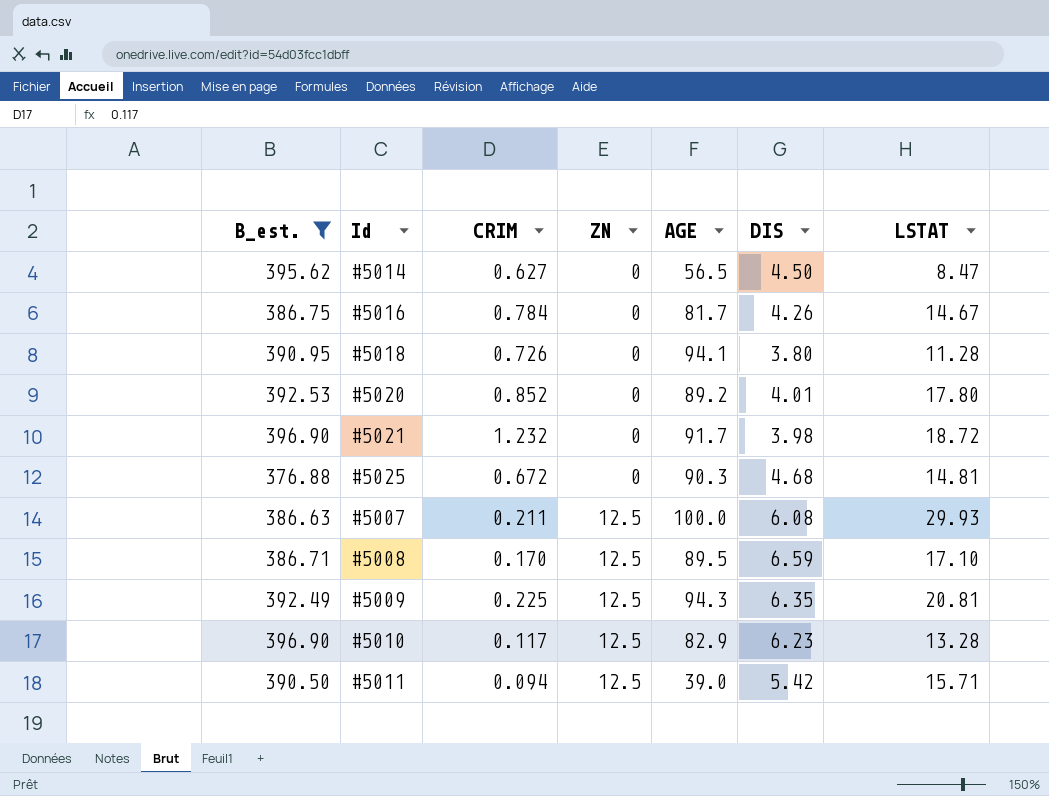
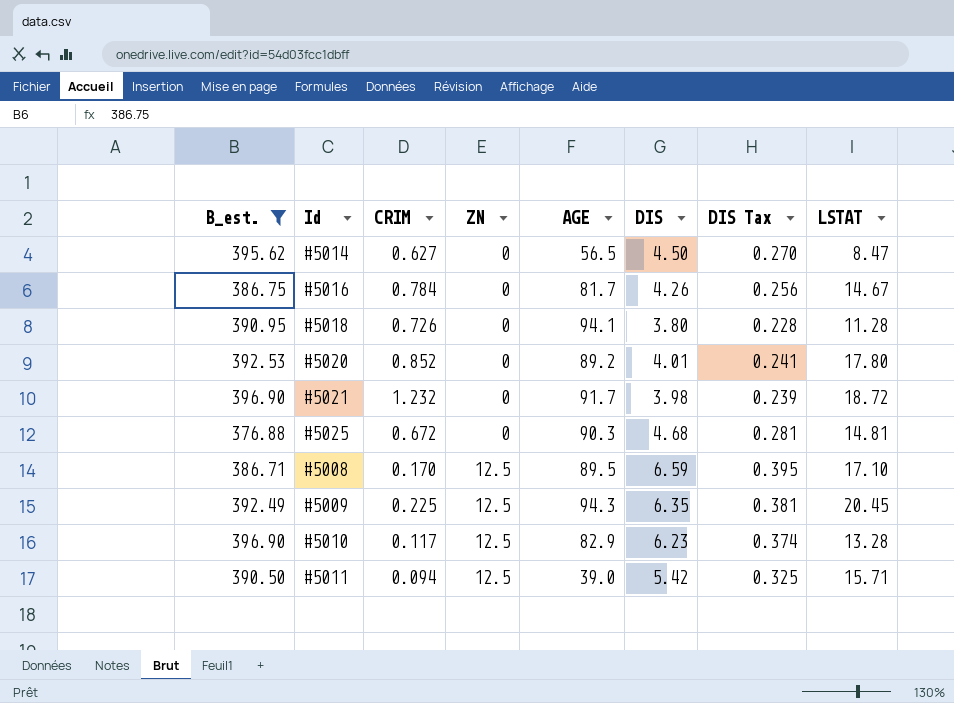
column DIS Tax | formula: none -> [DIS] * 0.06
row #5007: 386.63 | 0.211 | 12.5 | 100.0 | 6.08 | 29.93 -> none
#5009 | LSTAT: 20.81 -> 20.45

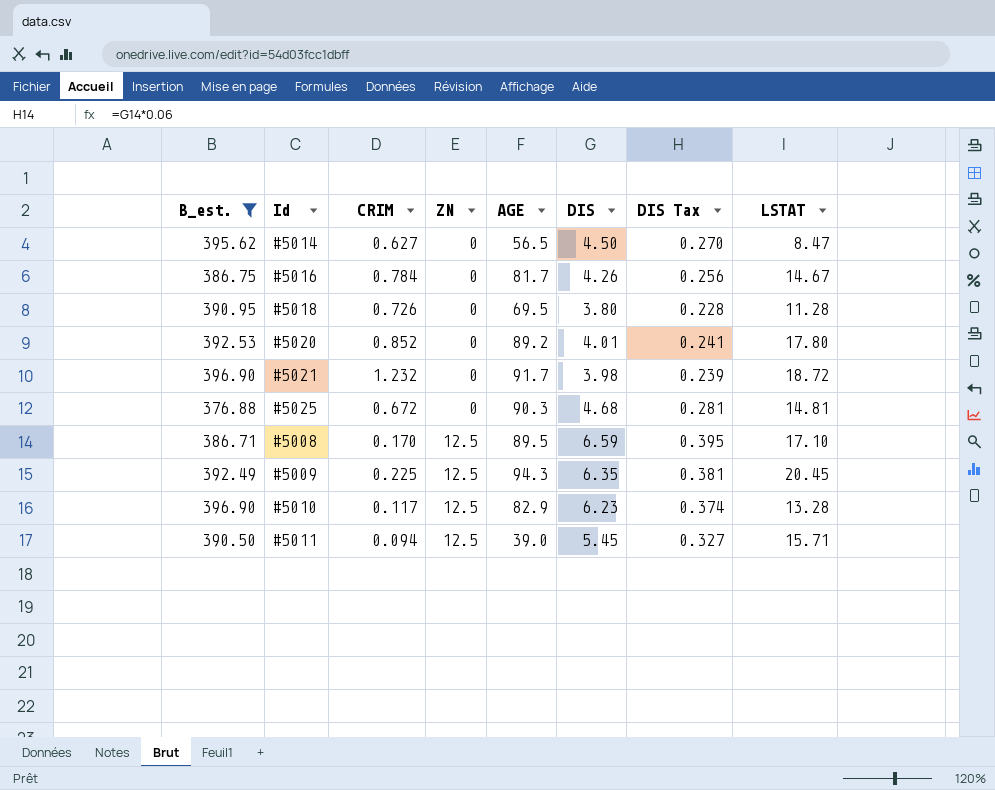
#5018 | AGE: 94.1 -> 69.5
#5011 | DIS: 5.42 -> 5.45
#5011 | DIS Tax: 0.325 -> 0.327

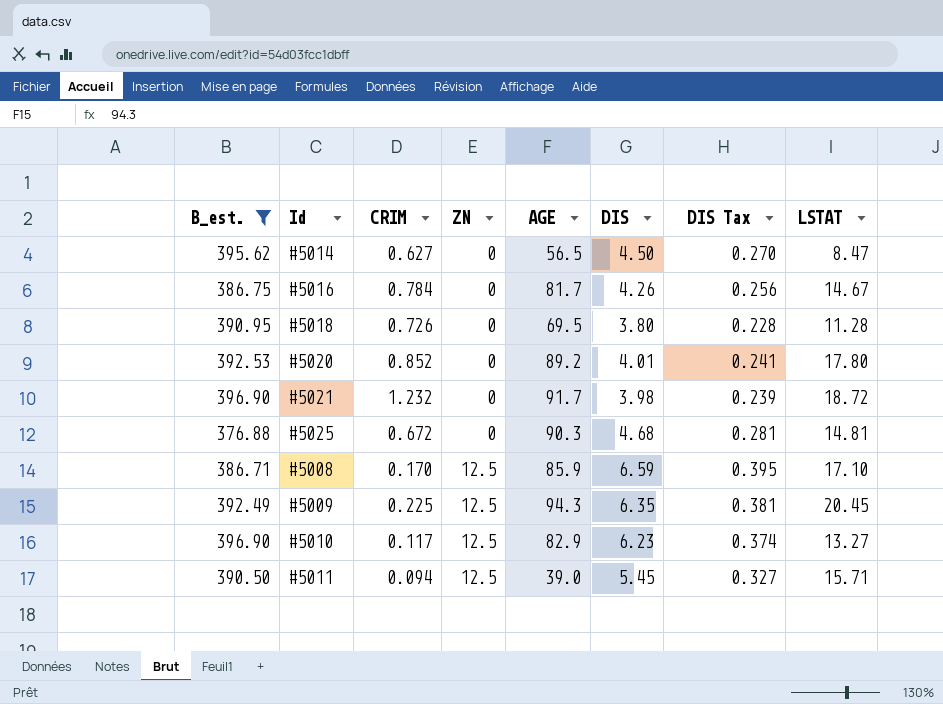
#5008 | AGE: 89.5 -> 85.9
#5010 | LSTAT: 13.28 -> 13.27

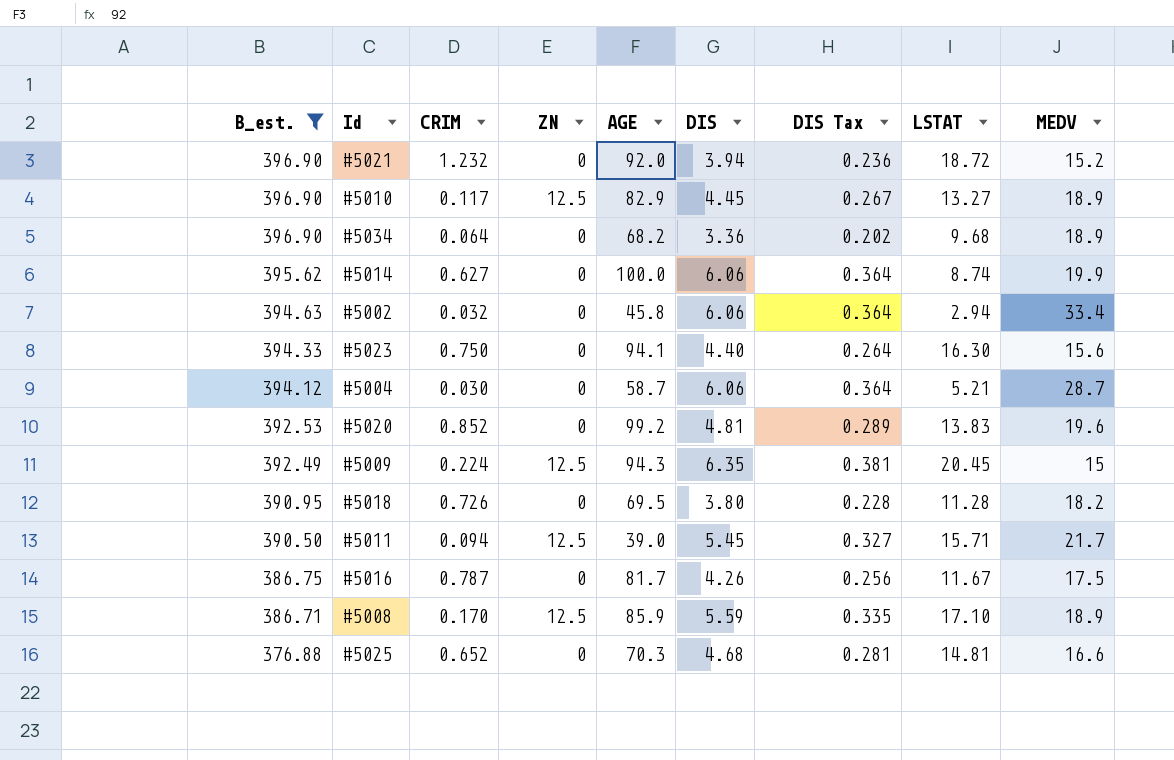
row order: ZN ascending -> B_est. descending
column MEDV | position: none -> 9
#5021 | AGE: 91.7 -> 92.0
#5021 | DIS: 3.98 -> 3.94
#5021 | DIS Tax: 0.239 -> 0.236
#5010 | DIS: 6.23 -> 4.45
#5010 | DIS Tax: 0.374 -> 0.267
row #5034: none -> 396.90 | 0.064 | 0 | 68.2 | 3.36 | 0.202 | 9.68 | 18.9
#5014 | AGE: 56.5 -> 100.0
#5014 | DIS: 4.50 -> 6.06
#5014 | DIS Tax: 0.270 -> 0.364
#5014 | LSTAT: 8.47 -> 8.74
row #5002: none -> 394.63 | 0.032 | 0 | 45.8 | 6.06 | 0.364 | 2.94 | 33.4
row #5023: none -> 394.33 | 0.750 | 0 | 94.1 | 4.40 | 0.264 | 16.30 | 15.6
row #5004: none -> 394.12 | 0.030 | 0 | 58.7 | 6.06 | 0.364 | 5.21 | 28.7
#5020 | AGE: 89.2 -> 99.2
#5020 | DIS: 4.01 -> 4.81
#5020 | DIS Tax: 0.241 -> 0.289
#5020 | LSTAT: 17.80 -> 13.83
#5009 | CRIM: 0.225 -> 0.224
#5016 | CRIM: 0.784 -> 0.787
#5016 | LSTAT: 14.67 -> 11.67
#5008 | DIS: 6.59 -> 5.59
#5008 | DIS Tax: 0.395 -> 0.335
#5025 | CRIM: 0.672 -> 0.652
#5025 | AGE: 90.3 -> 70.3

